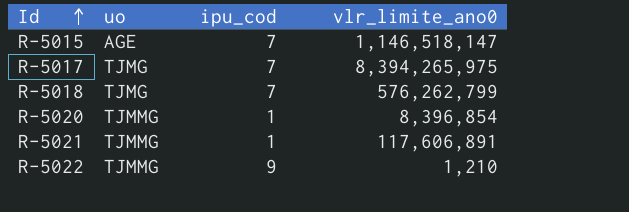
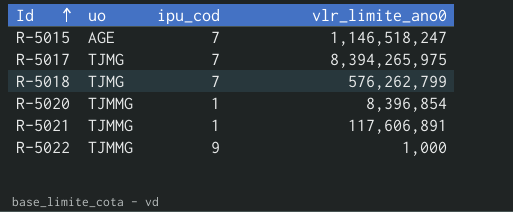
R-5015 | vlr_limite_ano0: 1,146,518,147 -> 1,146,518,247
R-5022 | vlr_limite_ano0: 1,210 -> 1,000

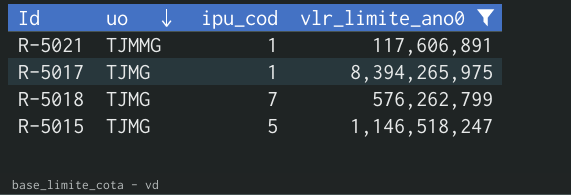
filter: none -> vlr_limite_ano0 >= 117,606,891
row order: Id ascending -> uo descending
R-5017 | ipu_cod: 7 -> 1
R-5015 | uo: AGE -> TJMG
R-5015 | ipu_cod: 7 -> 5

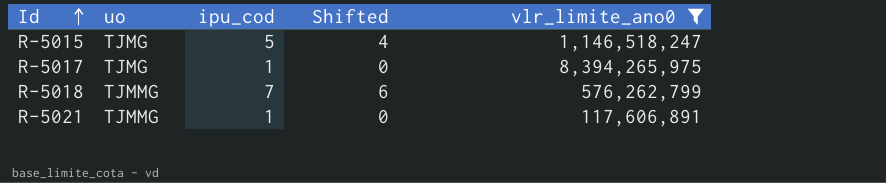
row order: uo descending -> Id ascending
column Shifted | formula: none -> [ipu_cod] - 1
R-5018 | uo: TJMG -> TJMMG

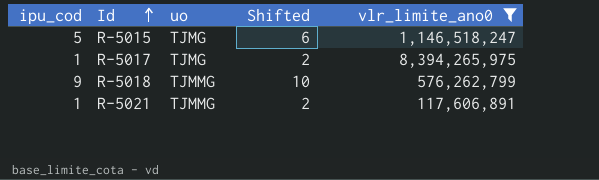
column ipu_cod | position: 3 -> 1
column Shifted | formula: [ipu_cod] - 1 -> [ipu_cod] + 1
R-5018 | ipu_cod: 7 -> 9

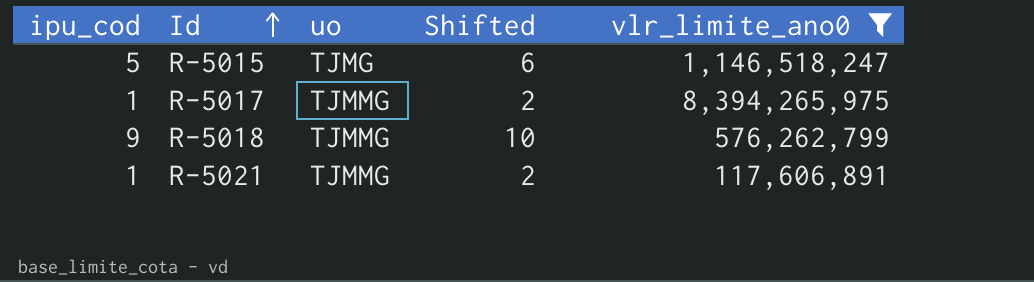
R-5017 | uo: TJMG -> TJMMG

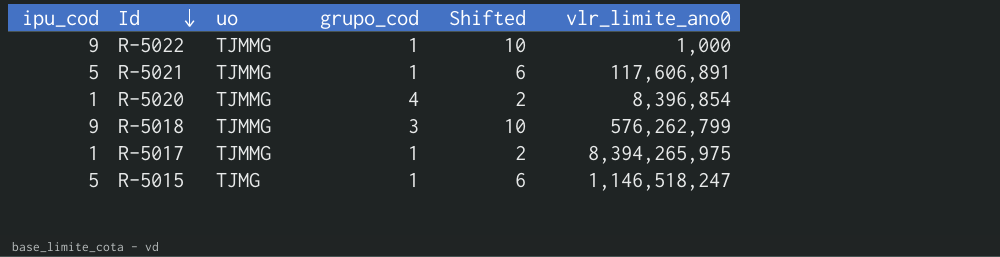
filter: vlr_limite_ano0 >= 117,606,891 -> none
row order: Id ascending -> Id descending
column grupo_cod | position: none -> 4
R-5021 | ipu_cod: 1 -> 5
R-5021 | Shifted: 2 -> 6

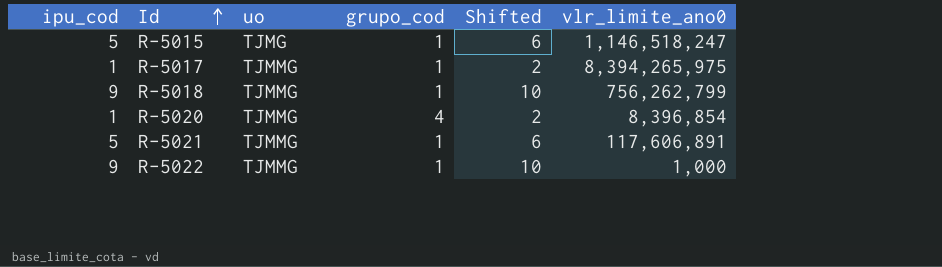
row order: Id descending -> Id ascending
R-5018 | grupo_cod: 3 -> 1
R-5018 | vlr_limite_ano0: 576,262,799 -> 756,262,799

